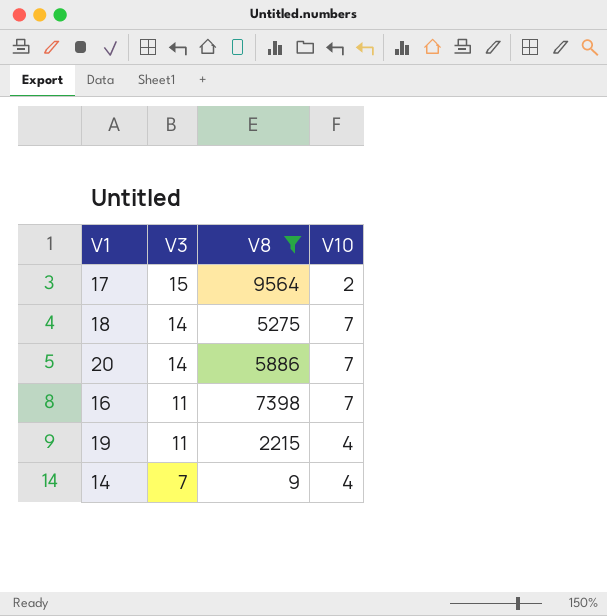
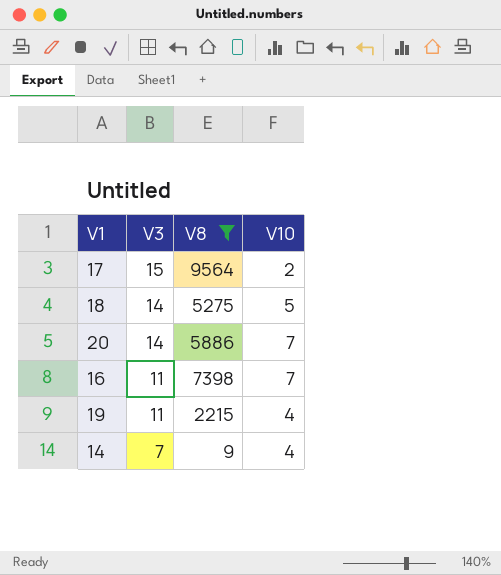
18 | V10: 7 -> 5

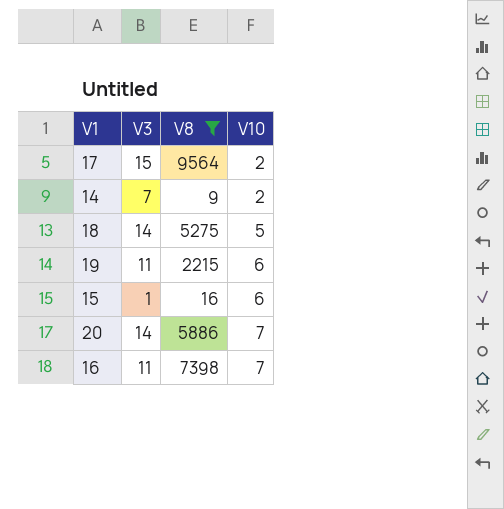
row order: V3 descending -> V10 ascending
14 | V10: 4 -> 2
19 | V10: 4 -> 6
row 15: none -> 1 | 16 | 6

